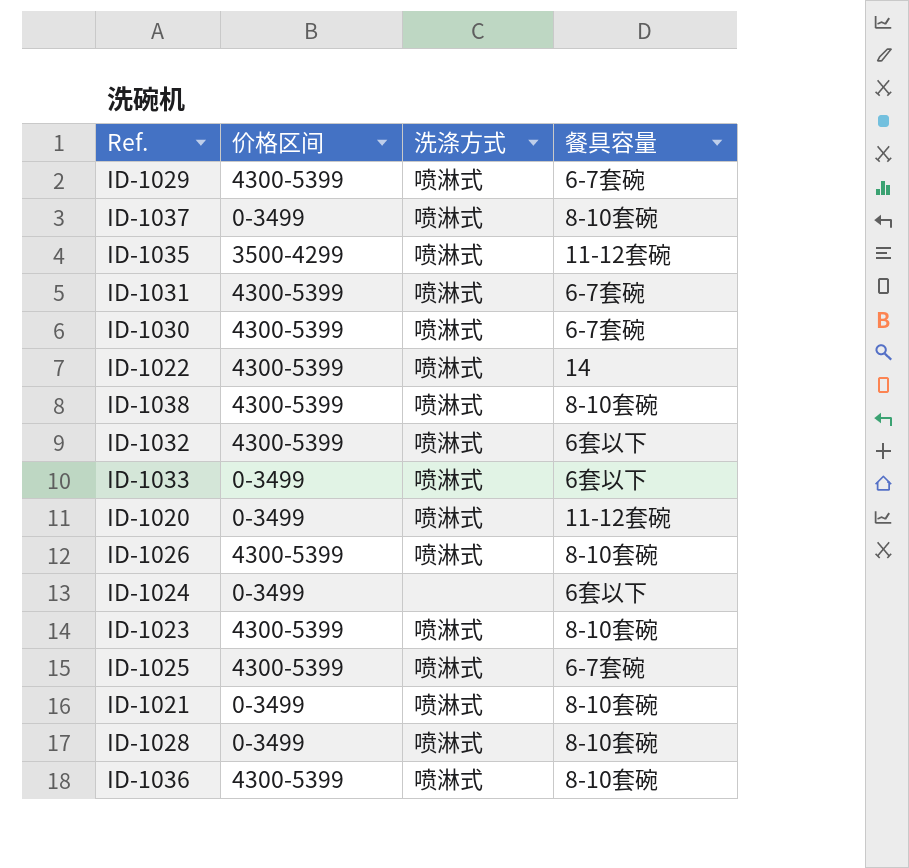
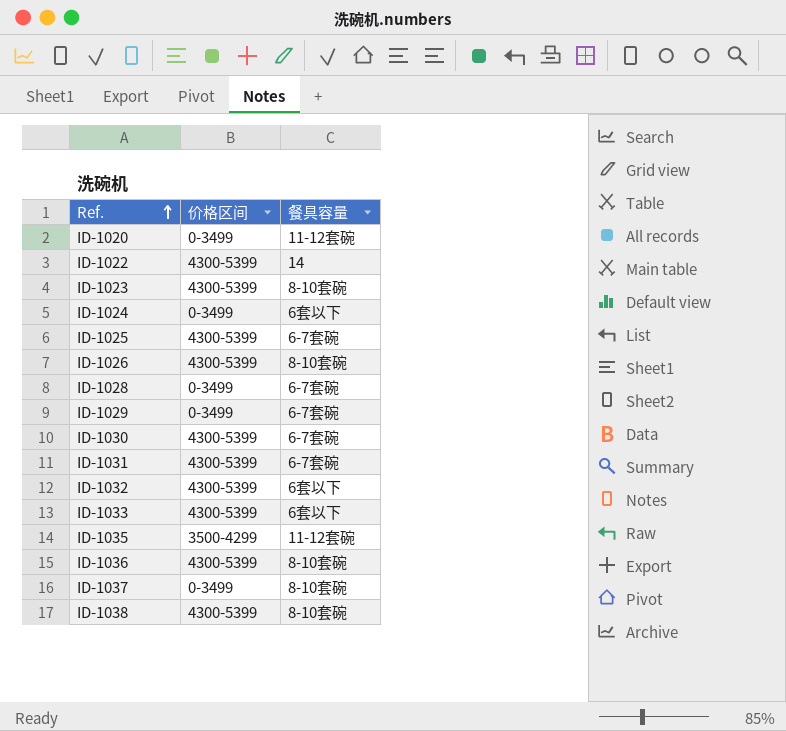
row order: none -> Ref. ascending
column 洗涤方式 | position: 3 -> none
row ID-1021: 0-3499 | 喷淋式 | 8-10套碗 -> none
ID-1028 | 餐具容量: 8-10套碗 -> 6-7套碗
ID-1029 | 价格区间: 4300-5399 -> 0-3499
ID-1033 | 价格区间: 0-3499 -> 4300-5399

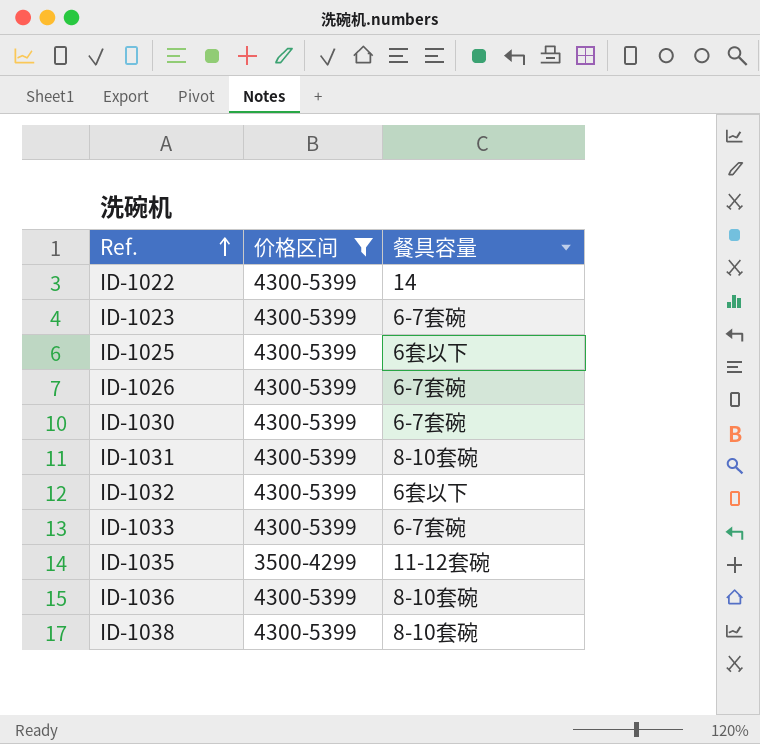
filter: none -> 价格区间 != 0-3499
ID-1023 | 餐具容量: 8-10套碗 -> 6-7套碗
ID-1025 | 餐具容量: 6-7套碗 -> 6套以下
ID-1026 | 餐具容量: 8-10套碗 -> 6-7套碗
ID-1031 | 餐具容量: 6-7套碗 -> 8-10套碗
ID-1033 | 餐具容量: 6套以下 -> 6-7套碗

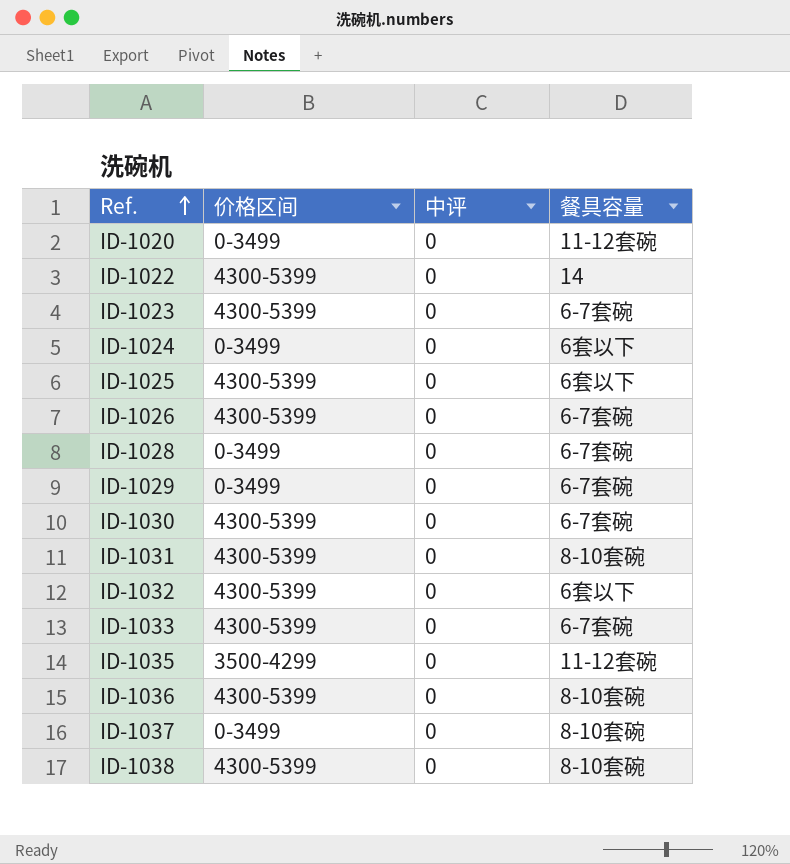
filter: 价格区间 != 0-3499 -> none
column 中评 | position: none -> 3

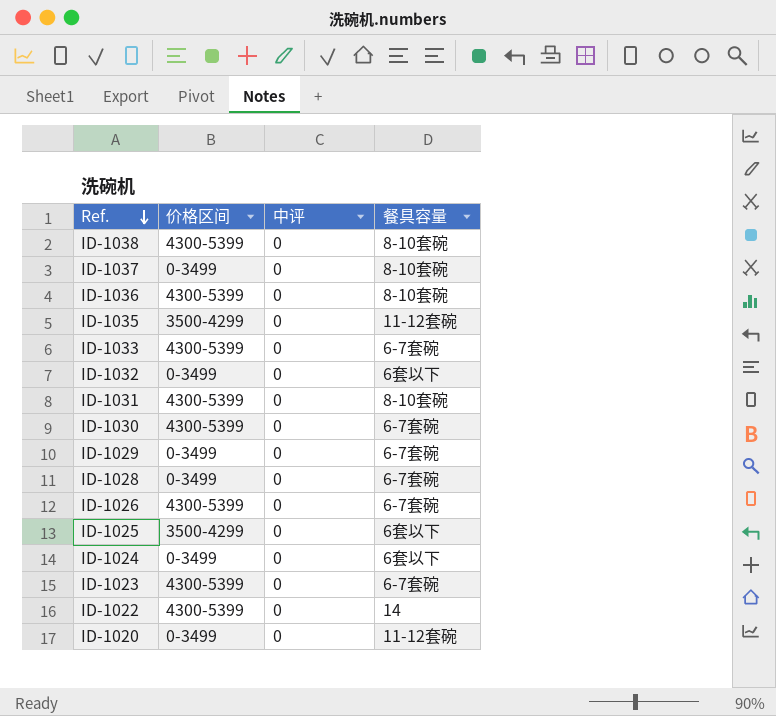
row order: Ref. ascending -> Ref. descending
ID-1032 | 价格区间: 4300-5399 -> 0-3499
ID-1025 | 价格区间: 4300-5399 -> 3500-4299

